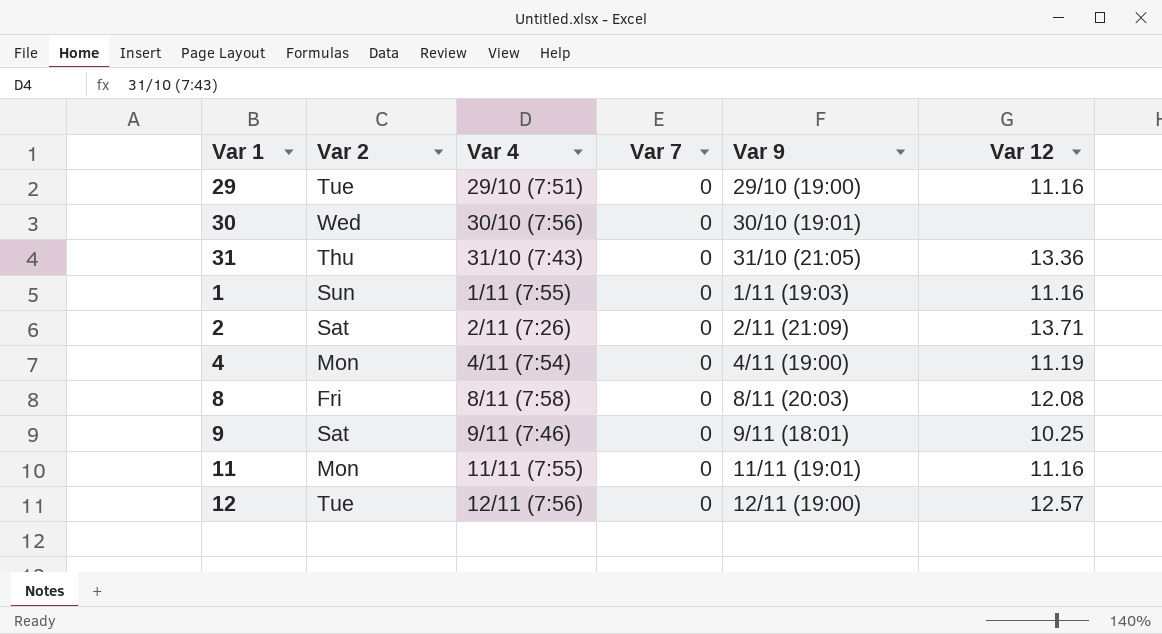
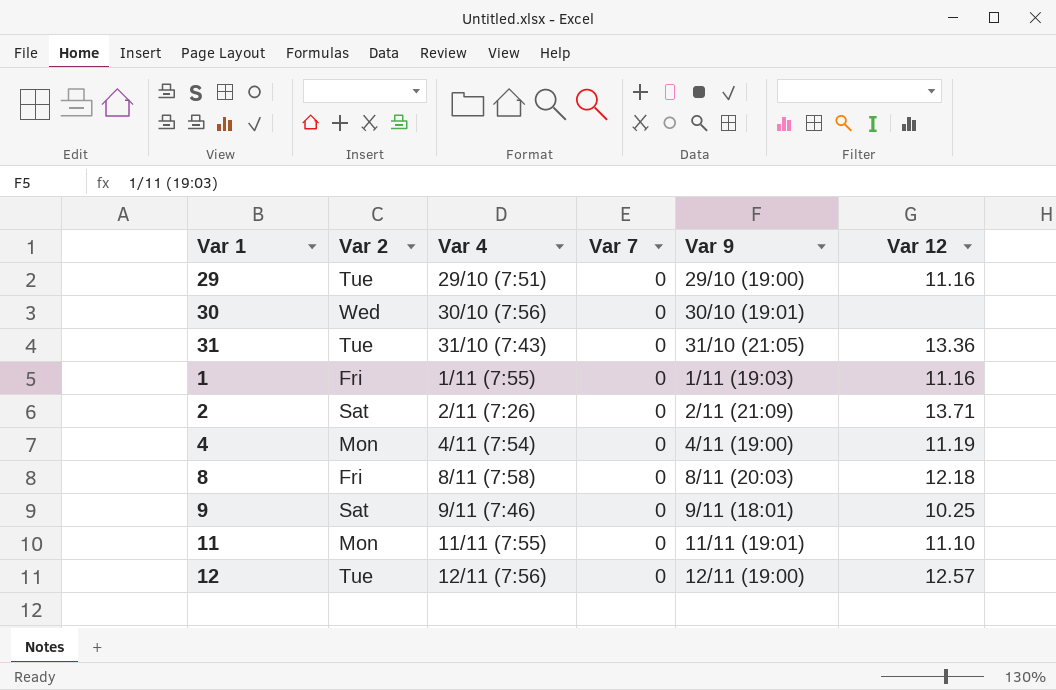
31 | Var 2: Thu -> Tue
1 | Var 2: Sun -> Fri
8 | Var 12: 12.08 -> 12.18
11 | Var 12: 11.16 -> 11.10

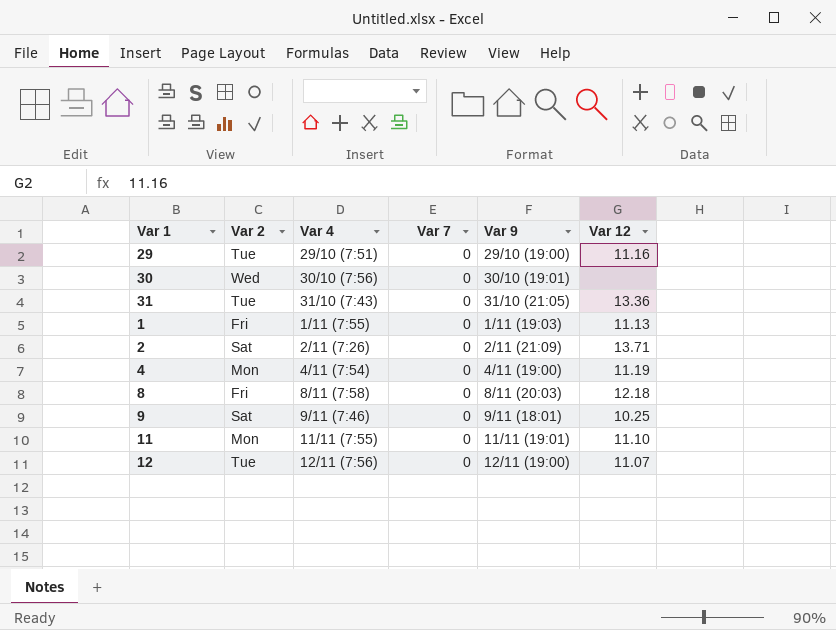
1 | Var 12: 11.16 -> 11.13
12 | Var 12: 12.57 -> 11.07

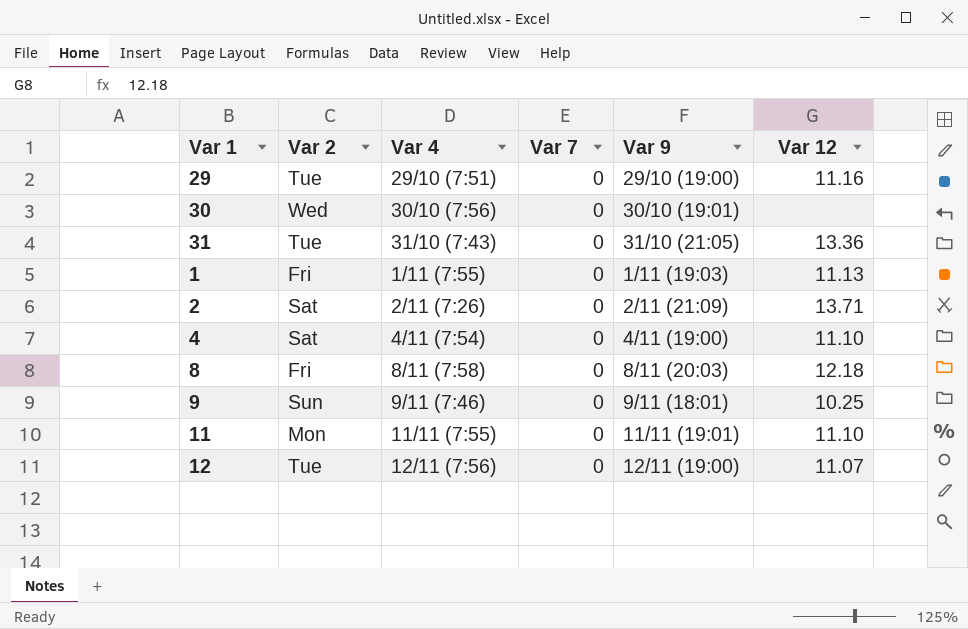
4 | Var 2: Mon -> Sat
4 | Var 12: 11.19 -> 11.10
9 | Var 2: Sat -> Sun

